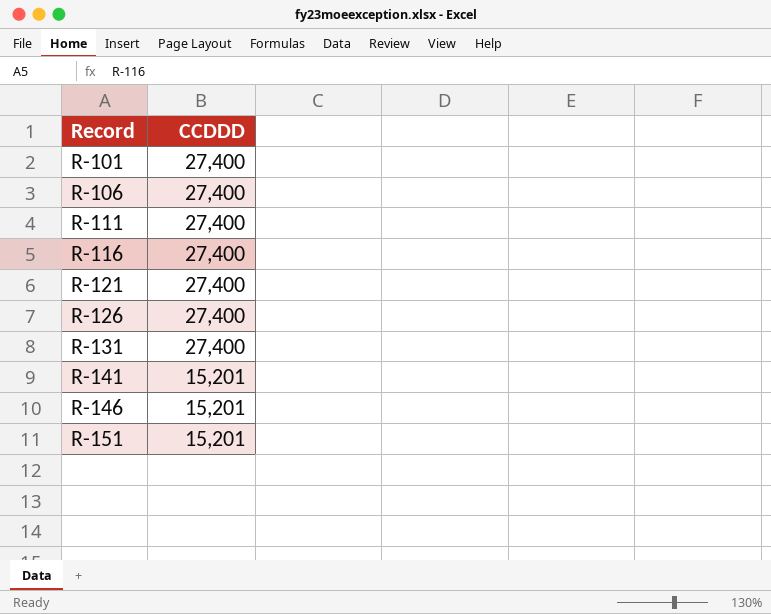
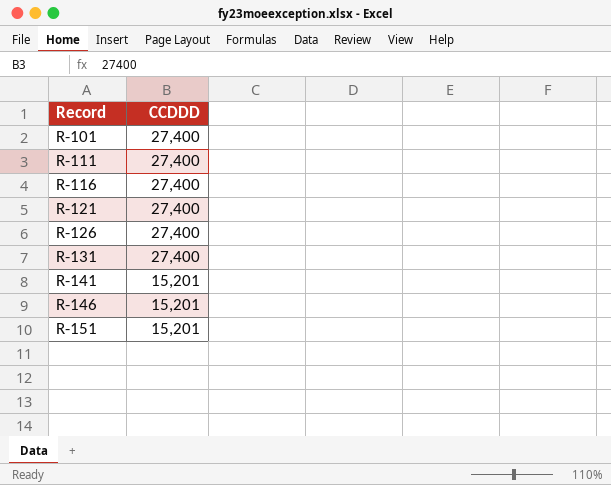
row R-106: 27,400 -> none

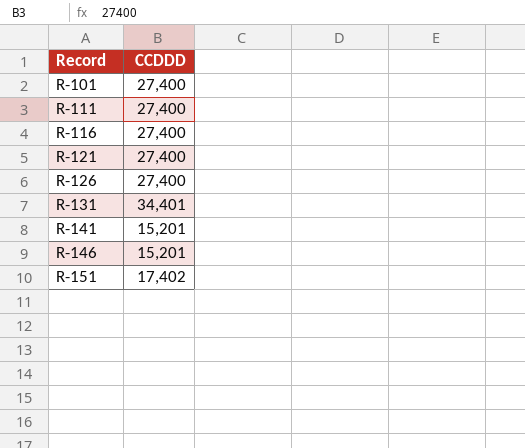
R-131 | CCDDD: 27,400 -> 34,401
R-151 | CCDDD: 15,201 -> 17,402

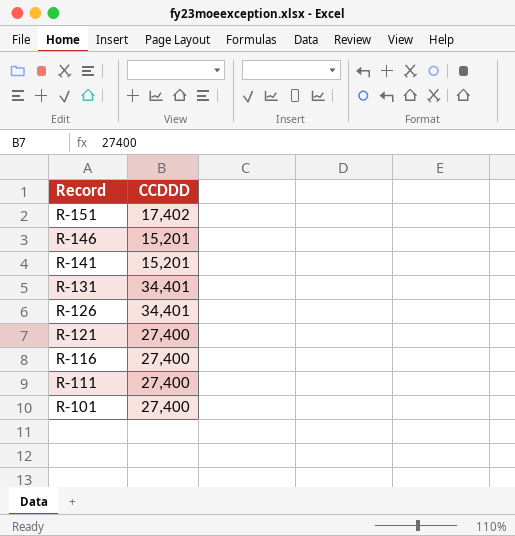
row order: Record ascending -> Record descending
R-126 | CCDDD: 27,400 -> 34,401

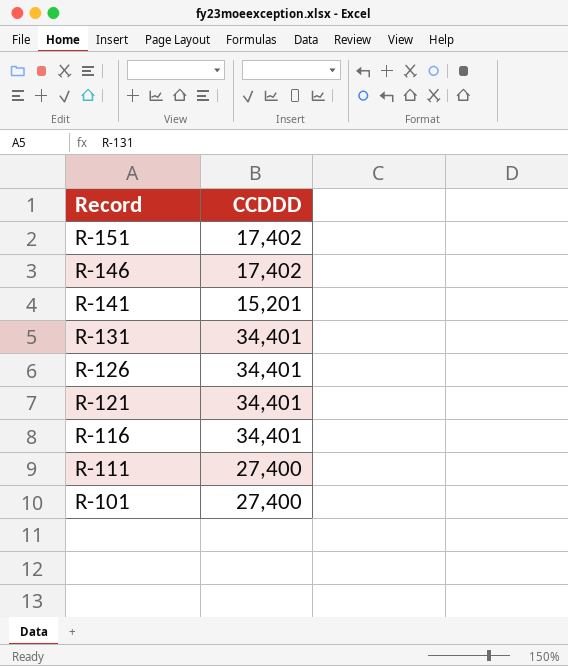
R-146 | CCDDD: 15,201 -> 17,402
R-121 | CCDDD: 27,400 -> 34,401
R-116 | CCDDD: 27,400 -> 34,401

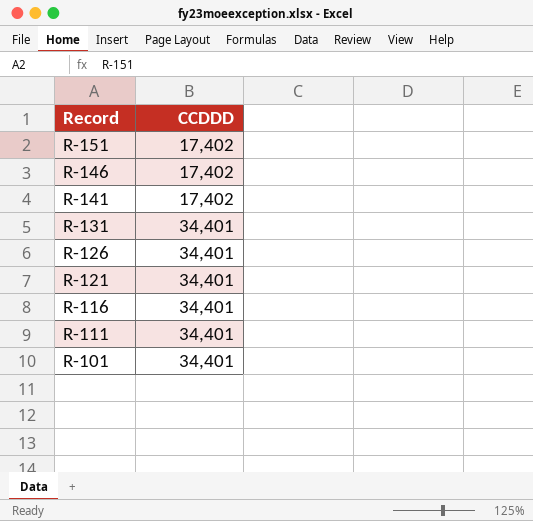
R-141 | CCDDD: 15,201 -> 17,402
R-111 | CCDDD: 27,400 -> 34,401
R-101 | CCDDD: 27,400 -> 34,401

